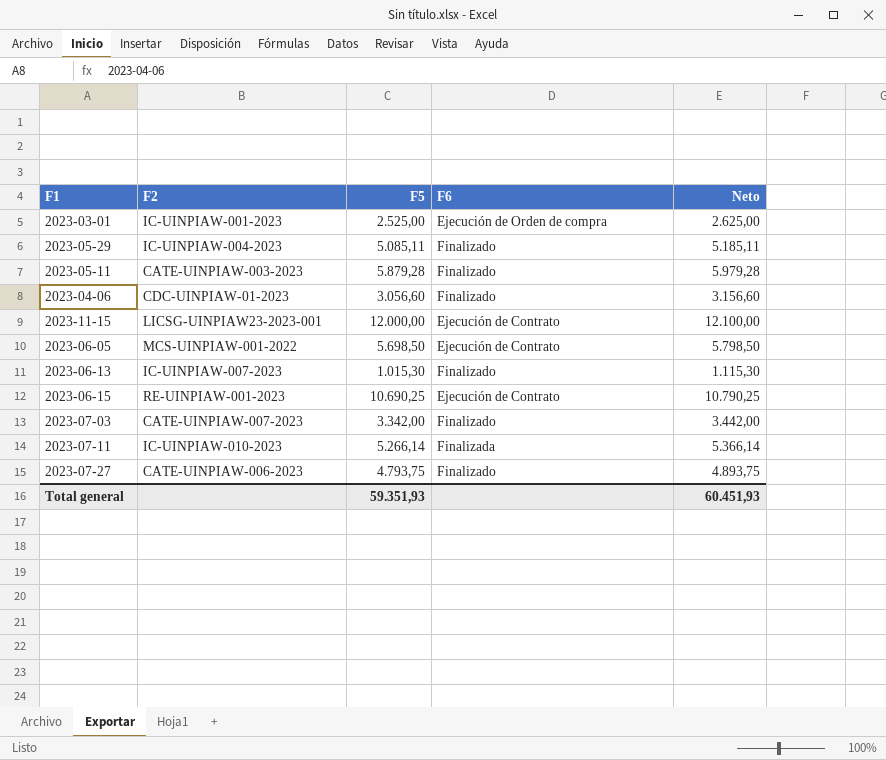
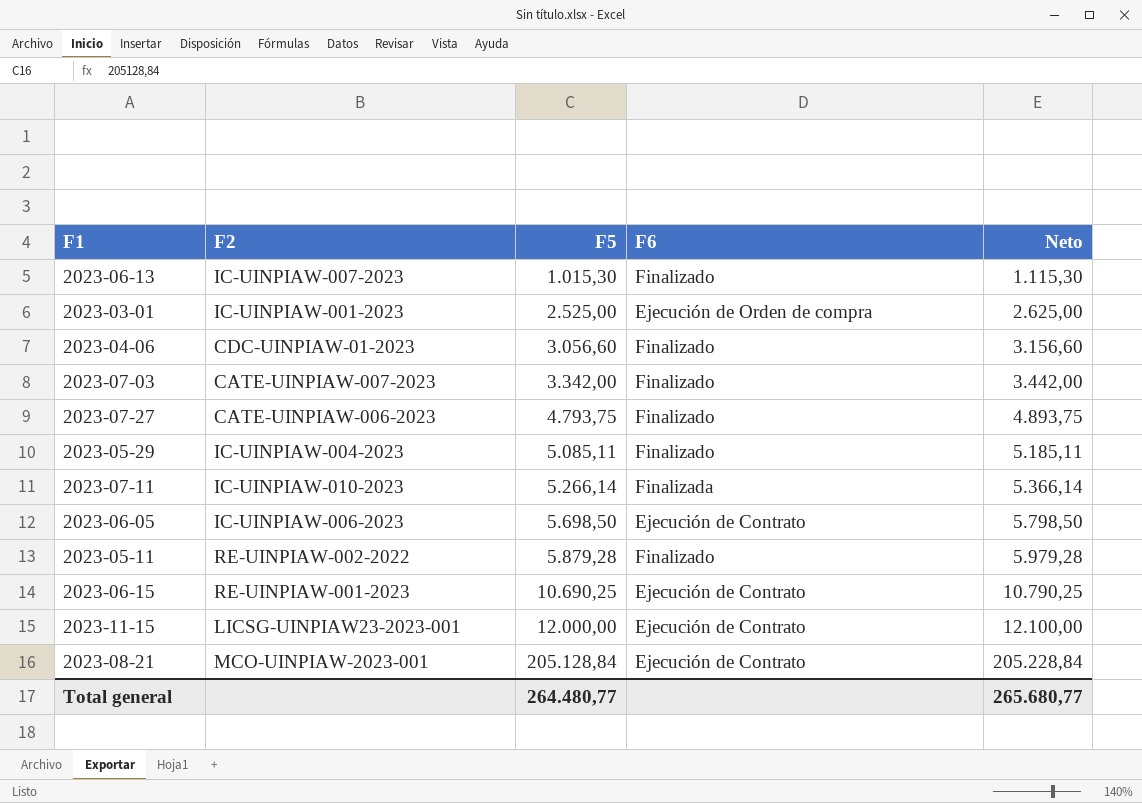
row order: none -> F5 ascending
2023-06-05 | F2: MCS-UINPIAW-001-2022 -> IC-UINPIAW-006-2023
2023-05-11 | F2: CATE-UINPIAW-003-2023 -> RE-UINPIAW-002-2022
row 2023-08-21: none -> MCO-UINPIAW-2023-001 | 205.128,84 | Ejecución de Contrato | 205.228,84
Total general | F5: 59.351,93 -> 264.480,77
Total general | Neto: 60.451,93 -> 265.680,77

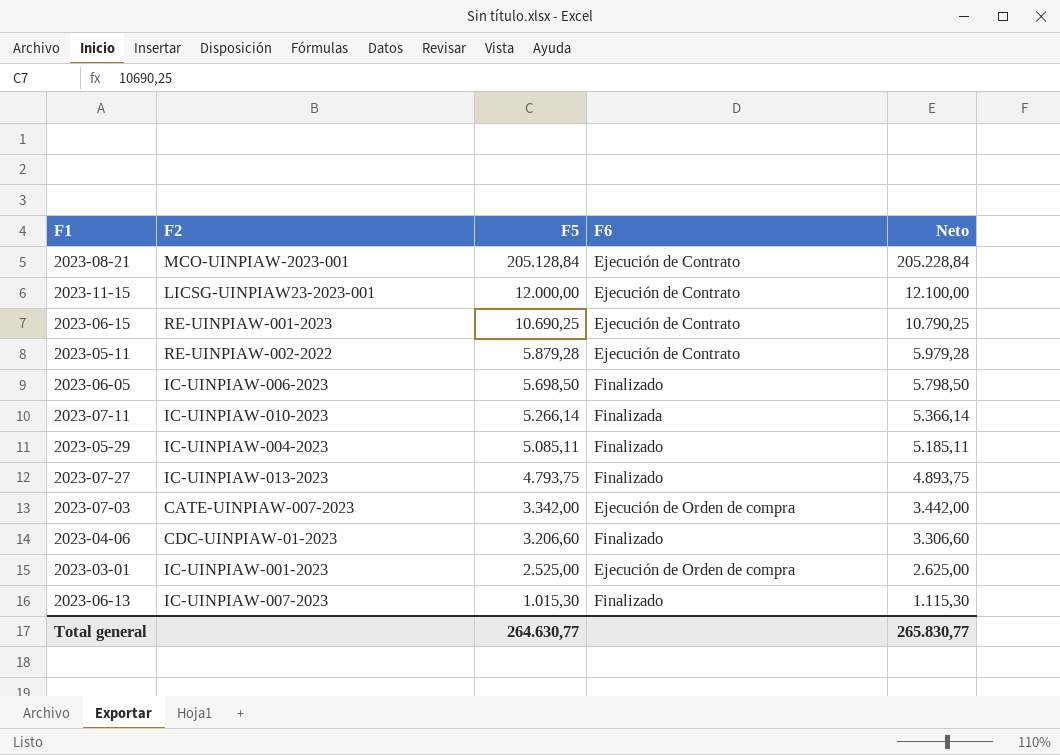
row order: F5 ascending -> F5 descending
2023-05-11 | F6: Finalizado -> Ejecución de Contrato
2023-06-05 | F6: Ejecución de Contrato -> Finalizado
2023-07-27 | F2: CATE-UINPIAW-006-2023 -> IC-UINPIAW-013-2023
2023-07-03 | F6: Finalizado -> Ejecución de Orden de compra
2023-04-06 | F5: 3.056,60 -> 3.206,60
2023-04-06 | Neto: 3.156,60 -> 3.306,60
Total general | F5: 264.480,77 -> 264.630,77
Total general | Neto: 265.680,77 -> 265.830,77

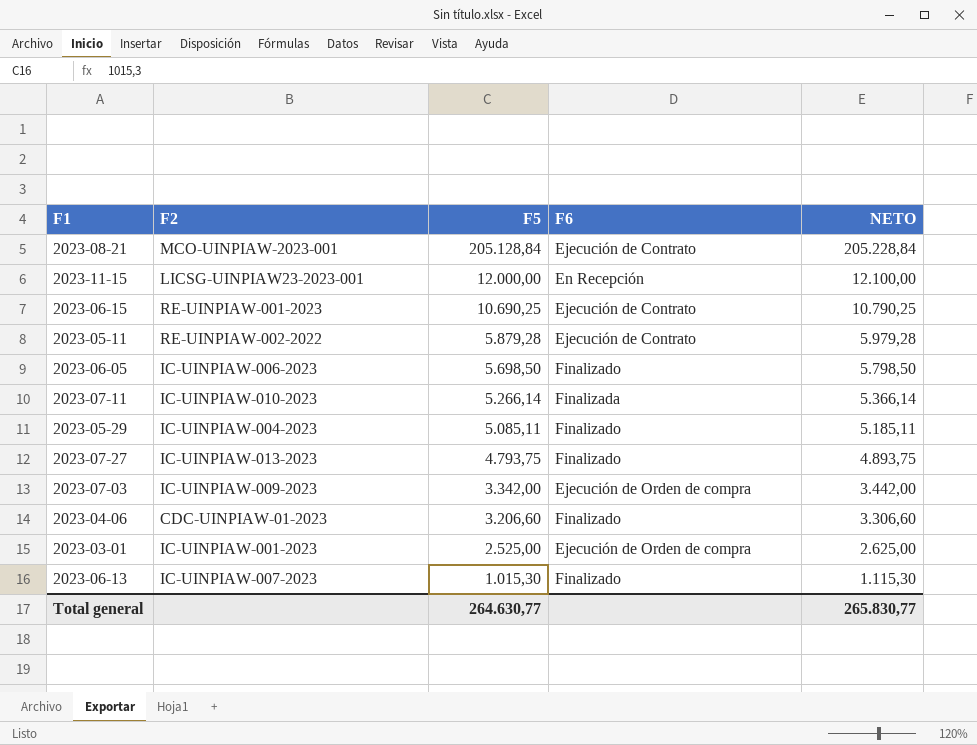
column name: Neto -> NETO
2023-11-15 | F6: Ejecución de Contrato -> En Recepción
2023-07-03 | F2: CATE-UINPIAW-007-2023 -> IC-UINPIAW-009-2023

